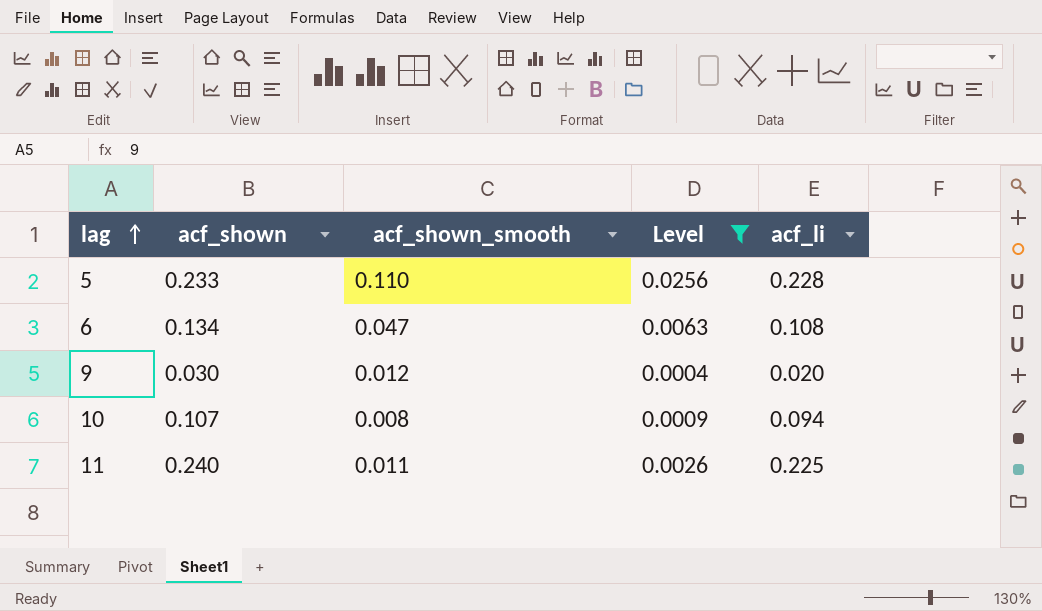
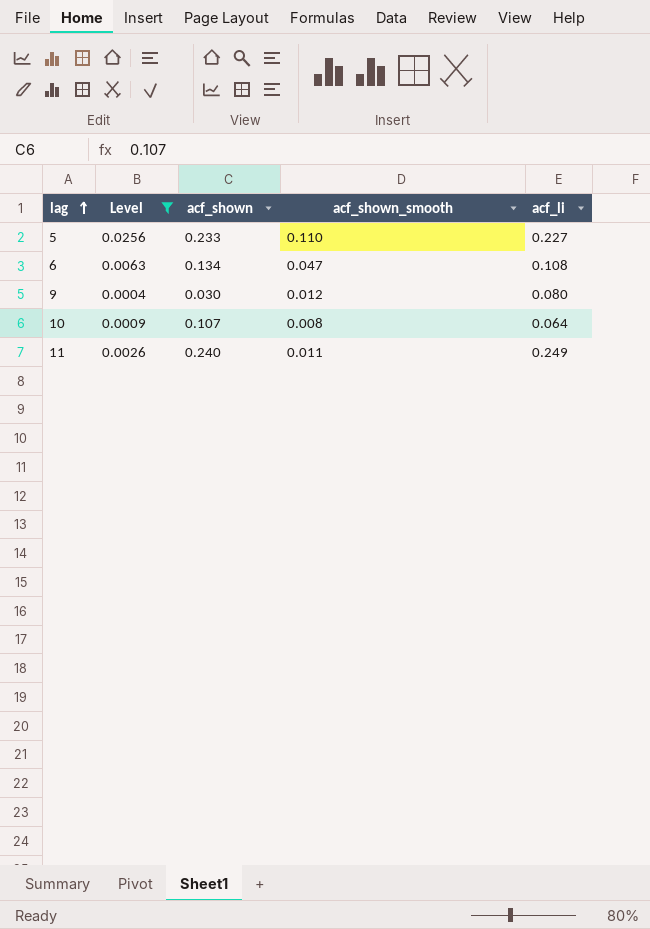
column Level | position: 4 -> 2
5 | acf_li: 0.228 -> 0.227
9 | acf_li: 0.020 -> 0.080
10 | acf_li: 0.094 -> 0.064
11 | acf_li: 0.225 -> 0.249

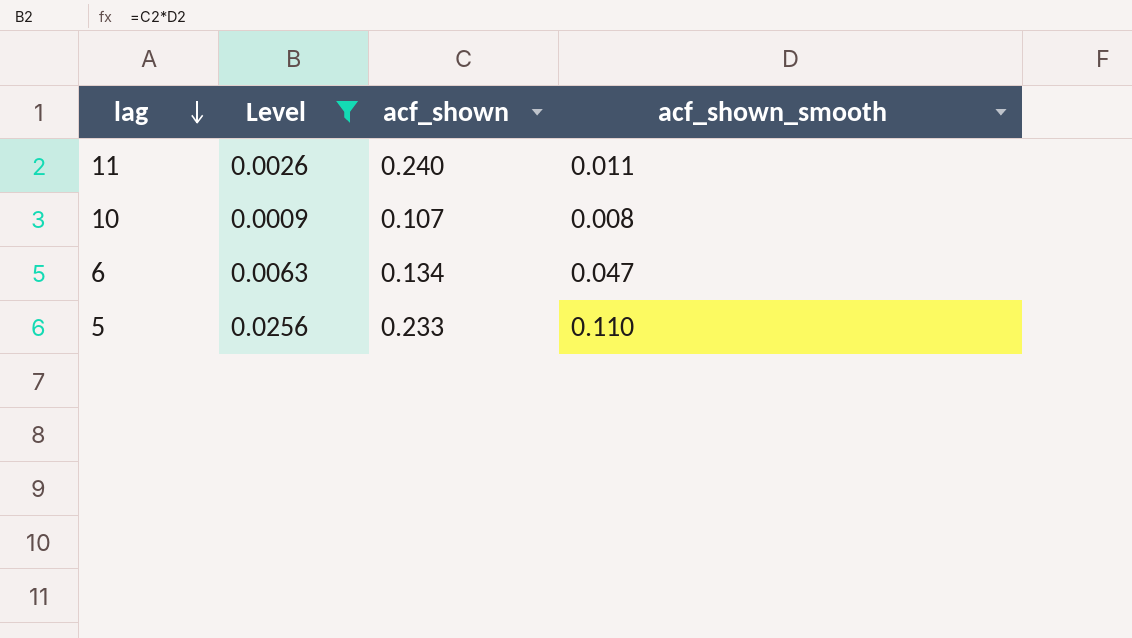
row order: lag ascending -> lag descending
column acf_li | position: 5 -> none
row 9: 0.0004 | 0.030 | 0.012 | 0.080 -> none

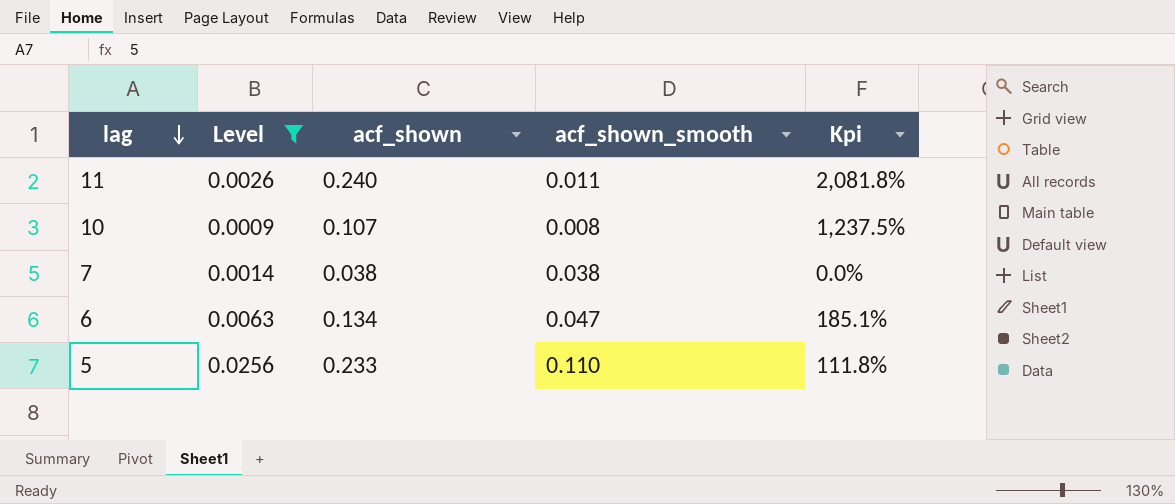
column Kpi | formula: none -> ([acf_shown] - [acf_shown_smooth]) / [acf_shown_smooth]
row 7: none -> 0.0014 | 0.038 | 0.038 | 0.0%

